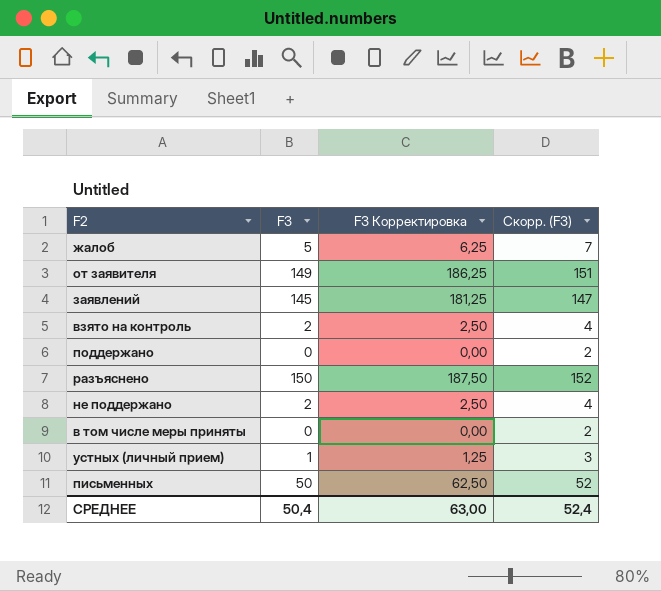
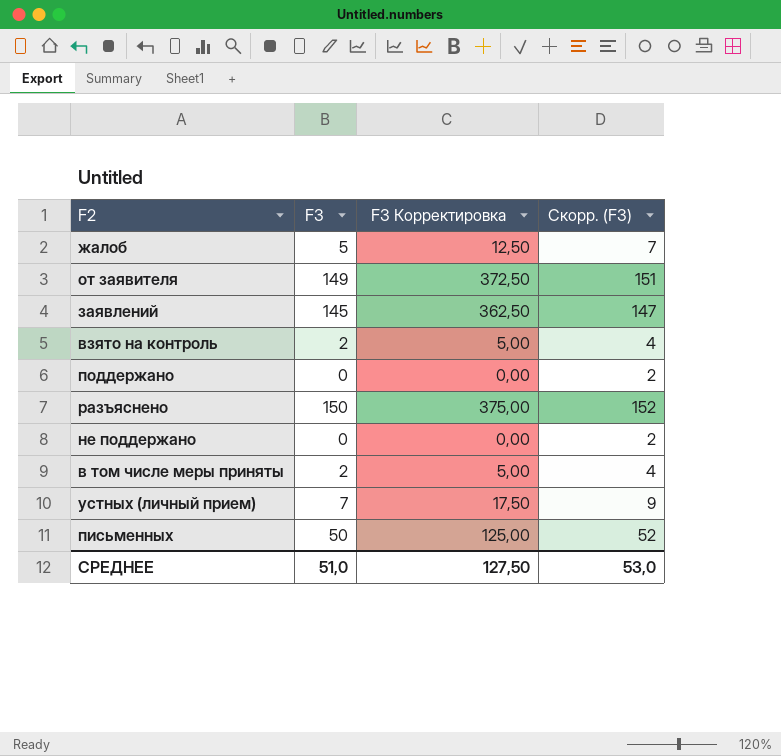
column F3 Корректировка | formula: [F3] * 1,25 -> [F3] * 2,5
не поддержано | F3: 2 -> 0
не поддержано | Скорр. (F3): 4 -> 2
в том числе меры приняты | F3: 0 -> 2
в том числе меры приняты | Скорр. (F3): 2 -> 4
устных (личный прием) | F3: 1 -> 7
устных (личный прием) | Скорр. (F3): 3 -> 9
СРЕДНЕЕ | F3: 50,4 -> 51,0
СРЕДНЕЕ | F3 Корректировка: 63,00 -> 127,50
СРЕДНЕЕ | Скорр. (F3): 52,4 -> 53,0

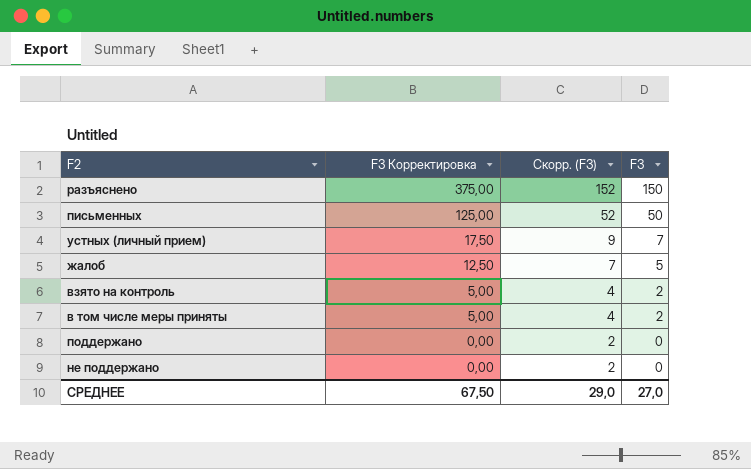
row order: none -> F3 Корректировка descending
column F3 | position: 2 -> 4
row от заявителя: 149 | 372,50 | 151 -> none
row заявлений: 145 | 362,50 | 147 -> none
СРЕДНЕЕ | F3 Корректировка: 127,50 -> 67,50
СРЕДНЕЕ | Скорр. (F3): 53,0 -> 29,0
СРЕДНЕЕ | F3: 51,0 -> 27,0

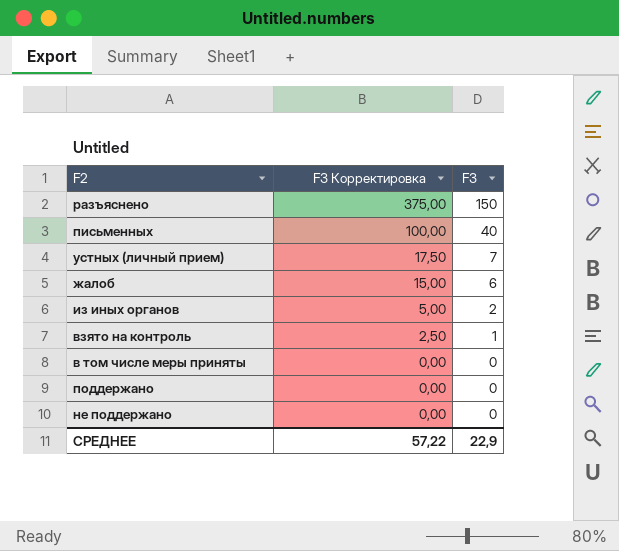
column Скорр. (F3) | formula: [F3] + 2 -> none
письменных | F3 Корректировка: 125,00 -> 100,00
письменных | F3: 50 -> 40
жалоб | F3 Корректировка: 12,50 -> 15,00
жалоб | F3: 5 -> 6
row из иных органов: none -> 5,00 | 2
взято на контроль | F3 Корректировка: 5,00 -> 2,50
взято на контроль | F3: 2 -> 1
в том числе меры приняты | F3 Корректировка: 5,00 -> 0,00
в том числе меры приняты | F3: 2 -> 0
СРЕДНЕЕ | F3 Корректировка: 67,50 -> 57,22
СРЕДНЕЕ | F3: 27,0 -> 22,9

